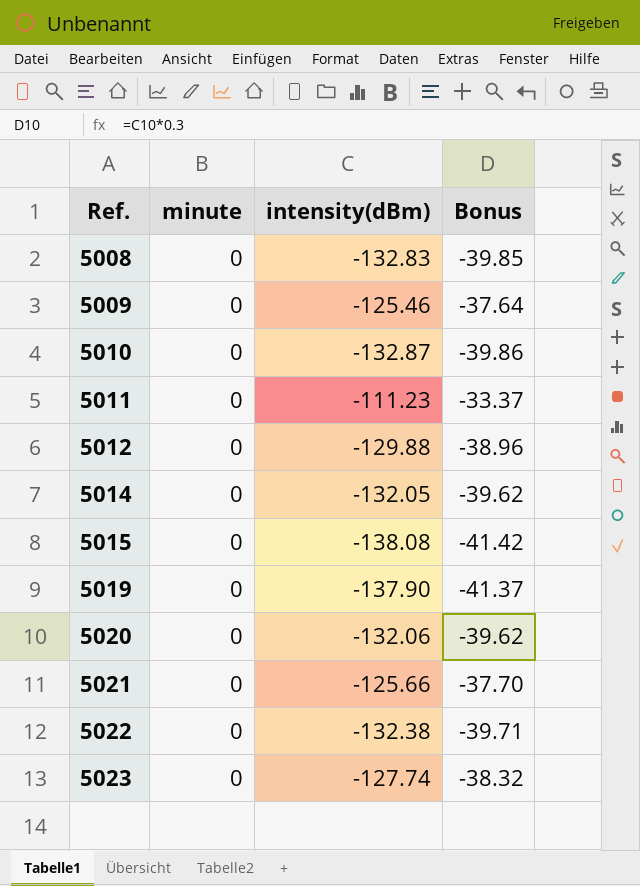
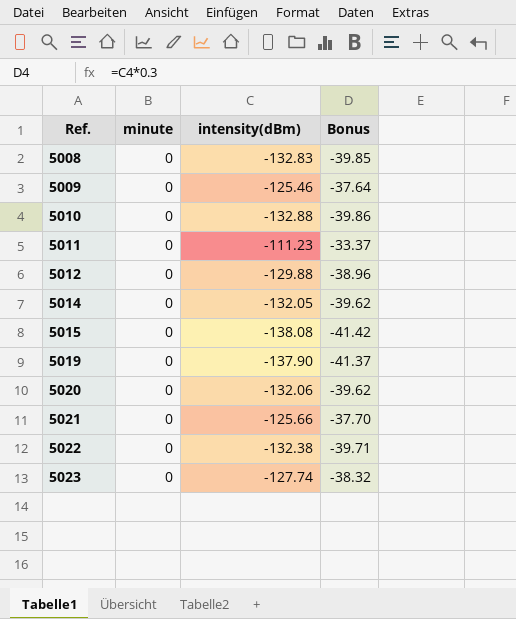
5010 | intensity(dBm): -132.87 -> -132.88

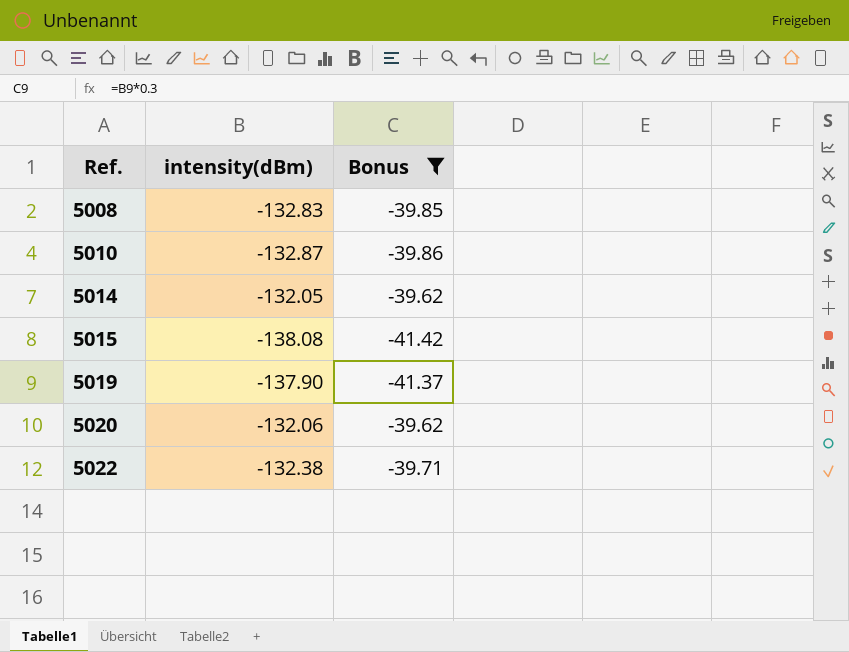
filter: none -> Bonus <= -39.62
column minute | position: 2 -> none
5010 | intensity(dBm): -132.88 -> -132.87

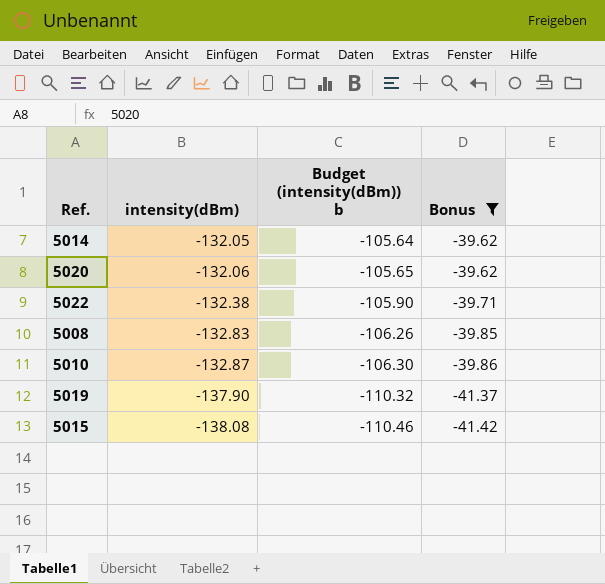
row order: Ref. ascending -> intensity(dBm) descending
column Budget (intensity(dBm)) b | formula: none -> [intensity(dBm)] * 0.8

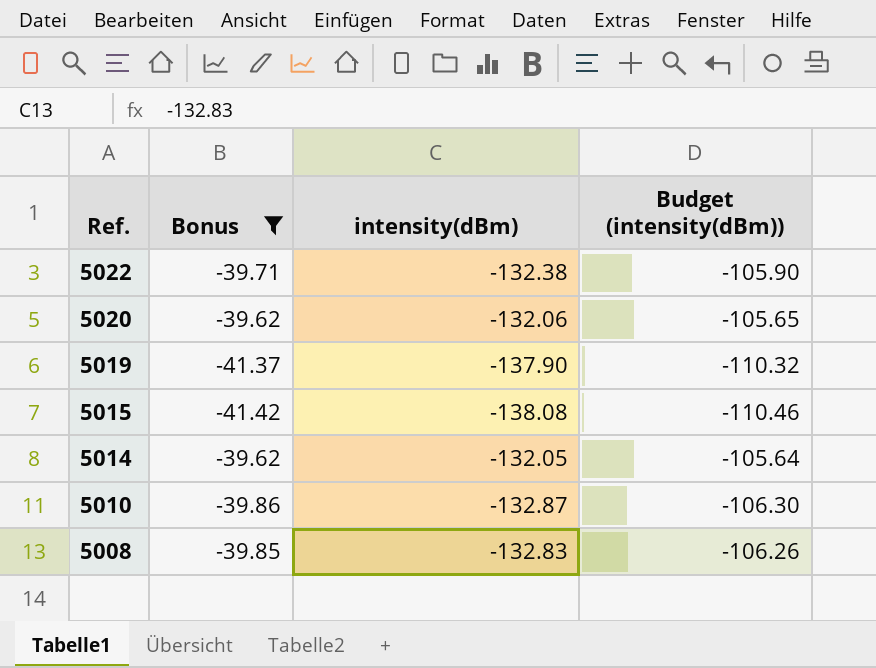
row order: intensity(dBm) descending -> Ref. descending
column Bonus | position: 4 -> 2
column name: Budget (intensity(dBm)) b -> Budget (intensity(dBm))

